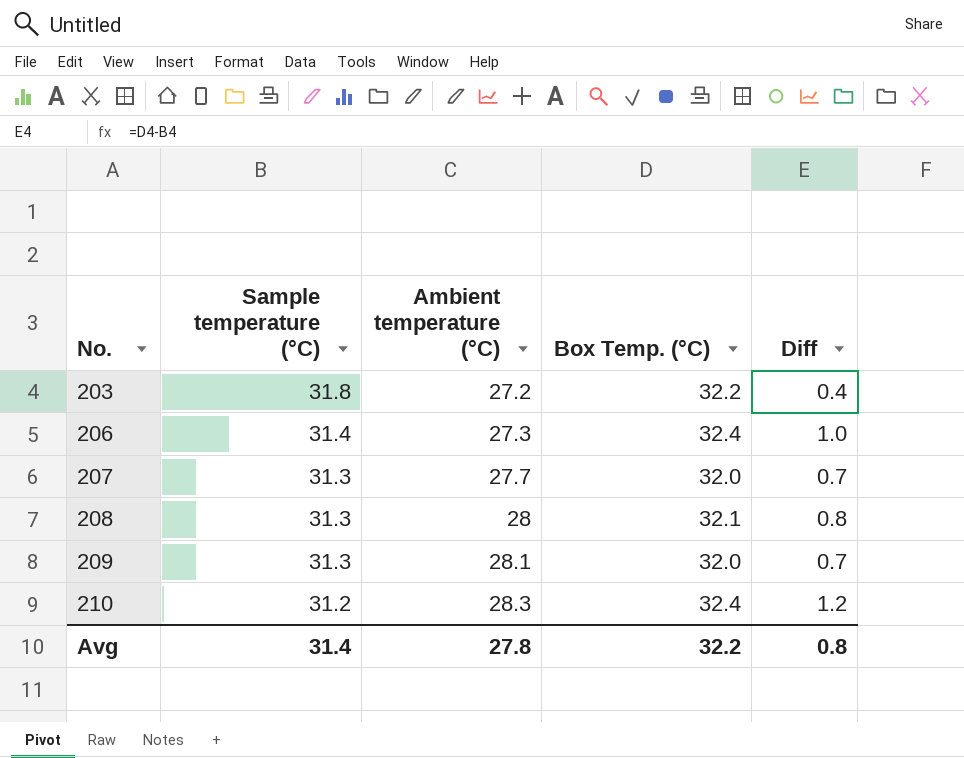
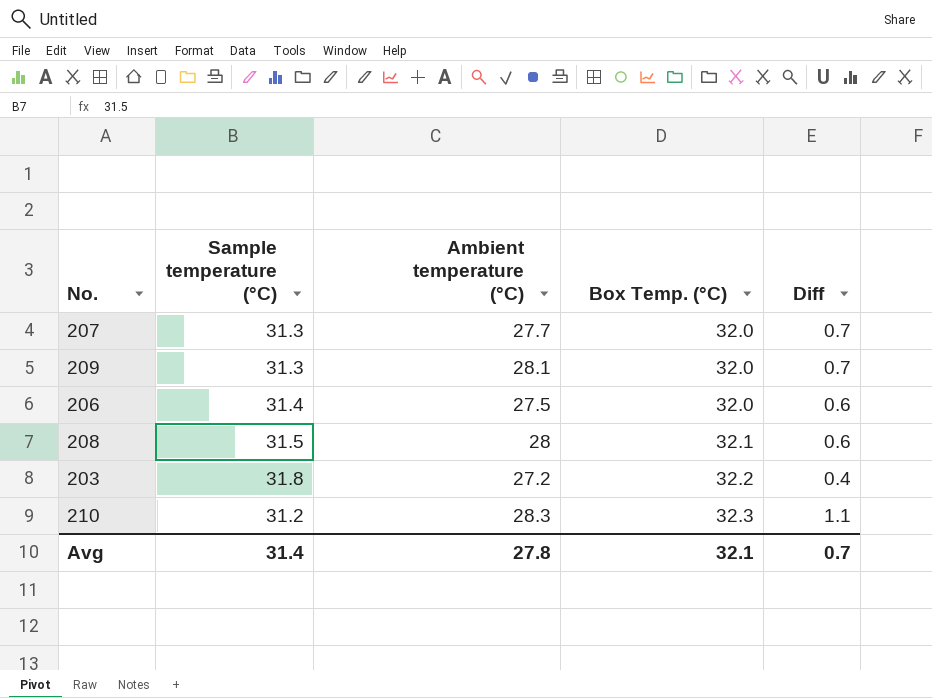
row order: No. ascending -> Box Temp. (°C) ascending
206 | Ambient temperature (°C): 27.3 -> 27.5
206 | Box Temp. (°C): 32.4 -> 32.0
206 | Diff: 1.0 -> 0.6
208 | Sample temperature (°C): 31.3 -> 31.5
208 | Diff: 0.8 -> 0.6
210 | Box Temp. (°C): 32.4 -> 32.3
210 | Diff: 1.2 -> 1.1
Avg | Box Temp. (°C): 32.2 -> 32.1
Avg | Diff: 0.8 -> 0.7

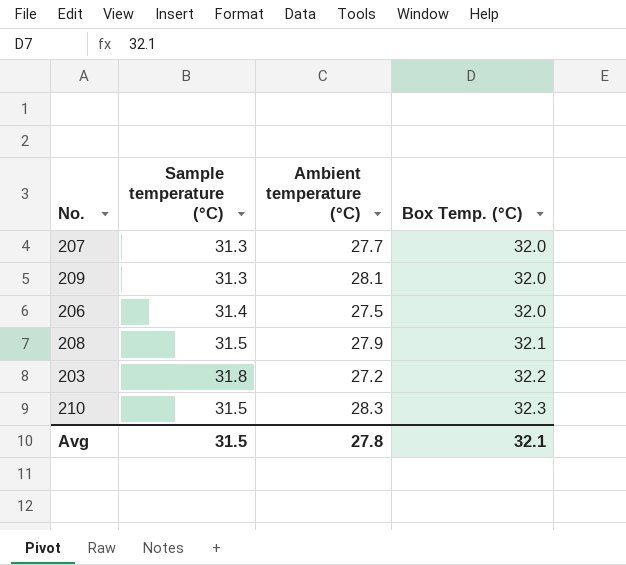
column Diff | formula: [Box Temp. (°C)] - [Sample temperature (°C)] -> none
208 | Ambient temperature (°C): 28 -> 27.9
210 | Sample temperature (°C): 31.2 -> 31.5
Avg | Sample temperature (°C): 31.4 -> 31.5

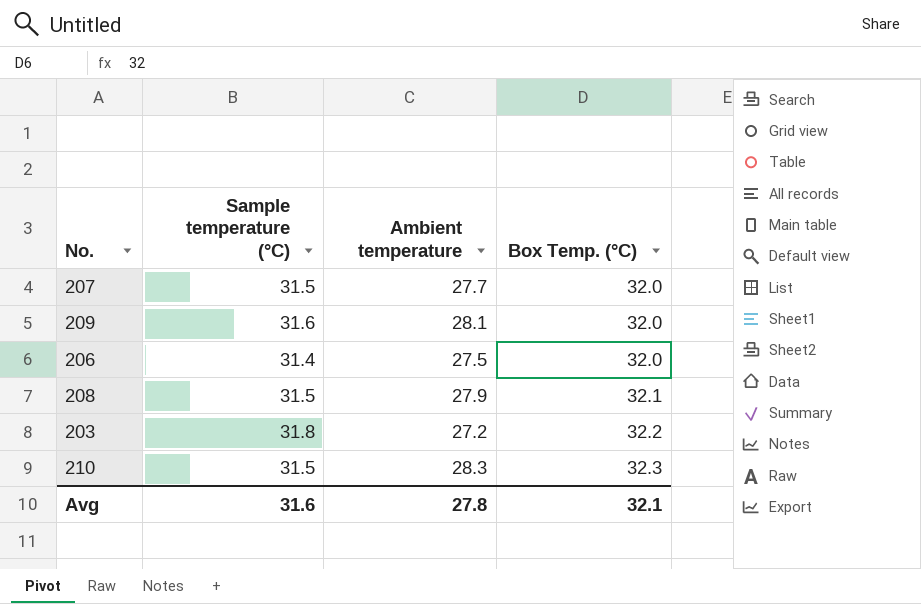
column name: Ambient temperature (°C) -> Ambient temperature
207 | Sample temperature (°C): 31.3 -> 31.5
209 | Sample temperature (°C): 31.3 -> 31.6
Avg | Sample temperature (°C): 31.5 -> 31.6

